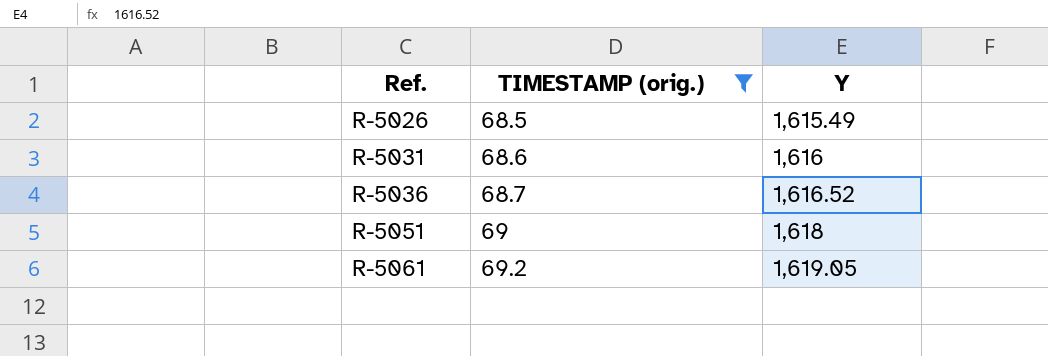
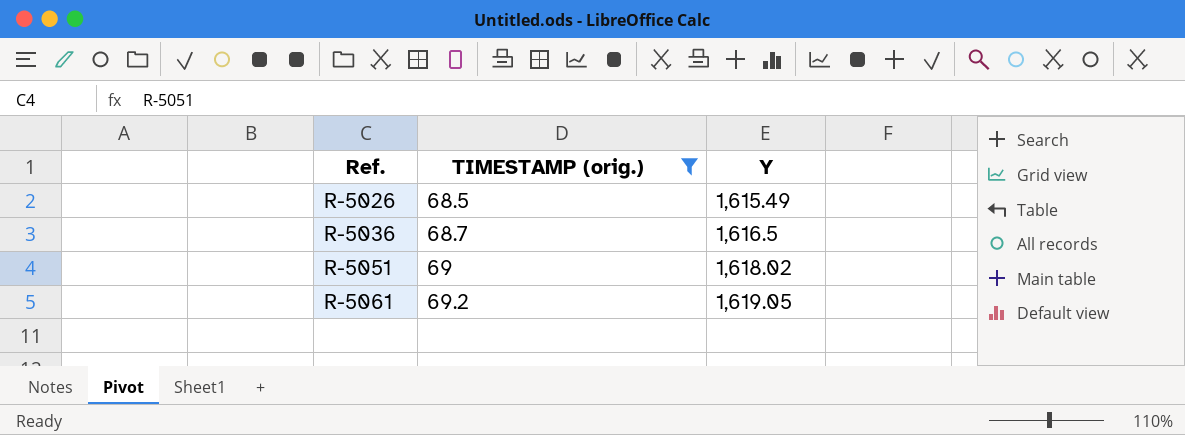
row R-5031: 68.6 | 1,616 -> none
R-5036 | Y: 1,616.52 -> 1,616.5
R-5051 | Y: 1,618 -> 1,618.02

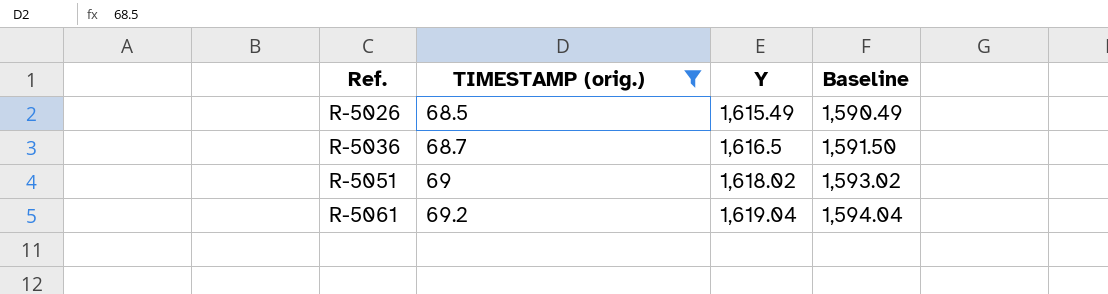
column Baseline | formula: none -> [Y] - 25
R-5061 | Y: 1,619.05 -> 1,619.04

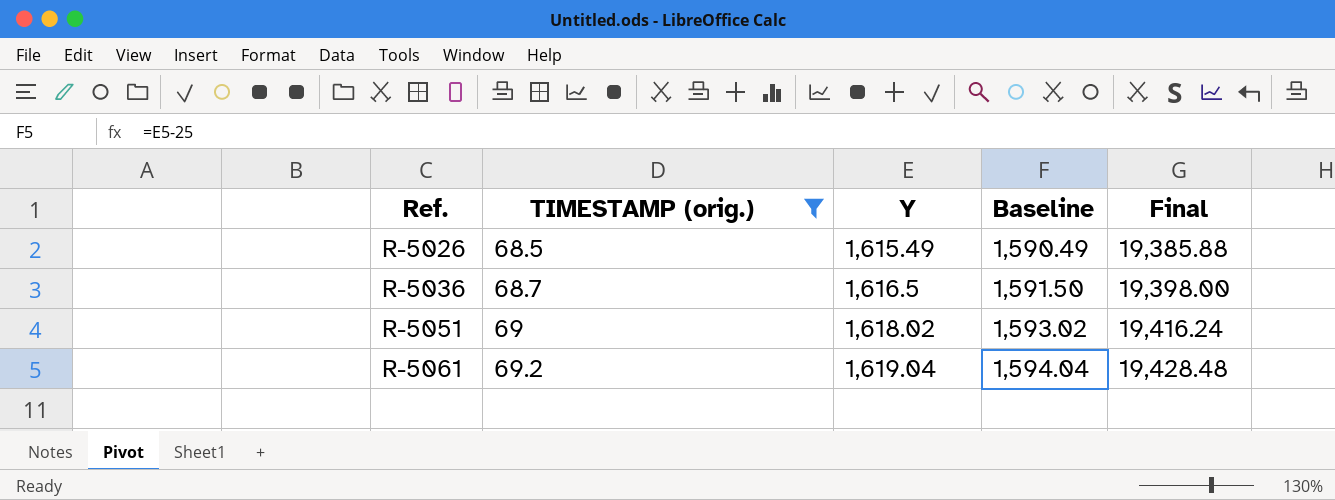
column Final | formula: none -> [Y] * 12

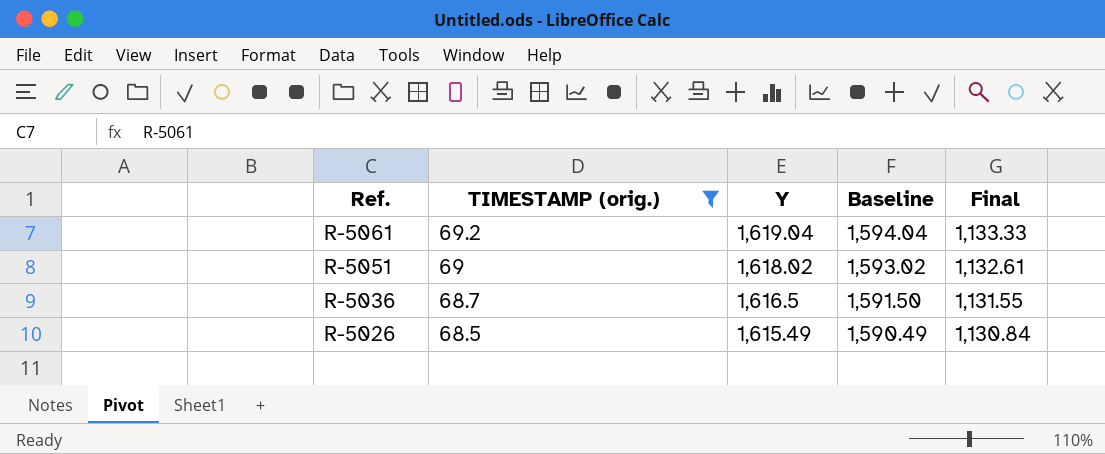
row order: Ref. ascending -> Ref. descending
column Final | formula: [Y] * 12 -> [Y] * 0.7

